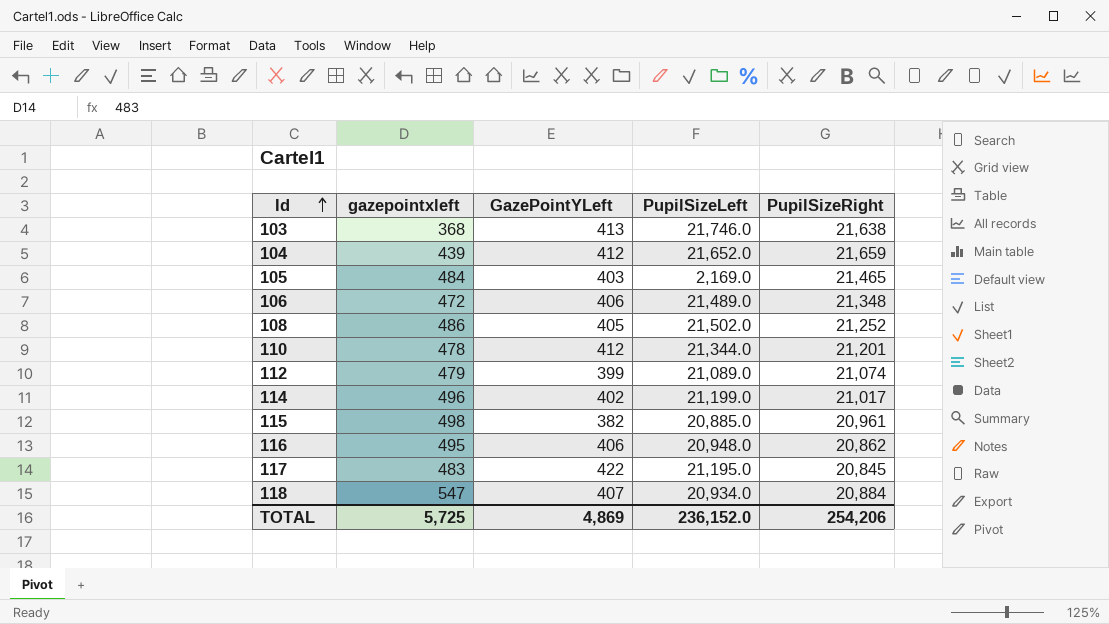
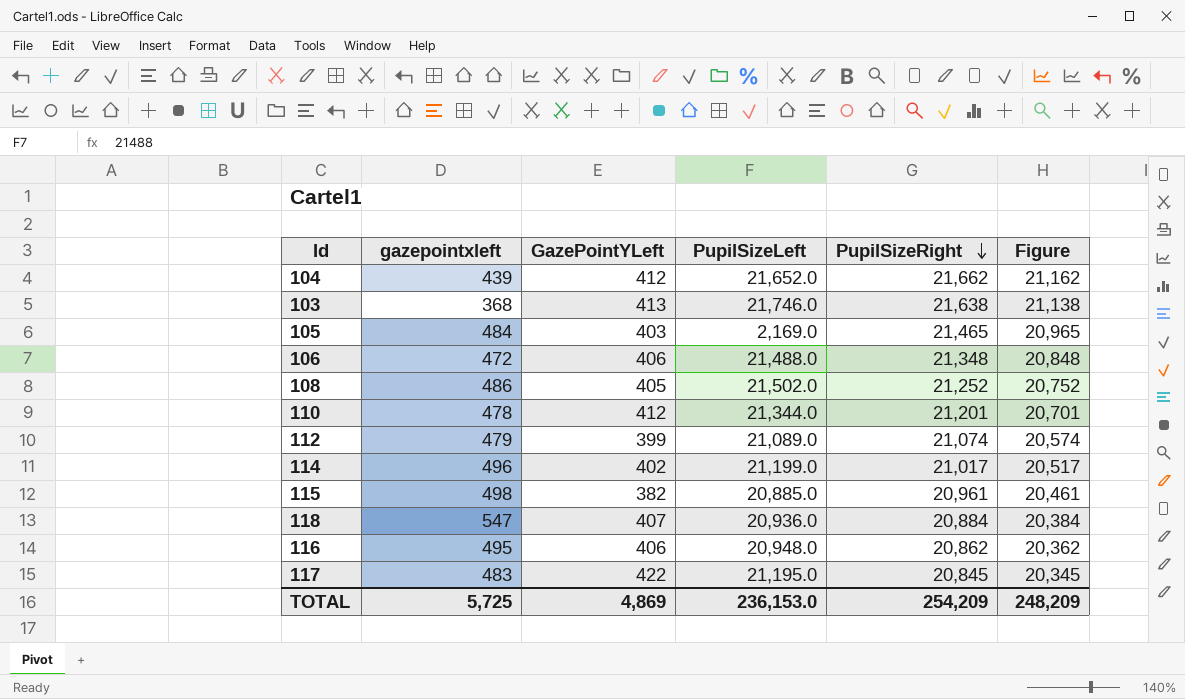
row order: Id ascending -> PupilSizeRight descending
column Figure | formula: none -> [PupilSizeRight] - 500
104 | PupilSizeRight: 21,659 -> 21,662
106 | PupilSizeLeft: 21,489.0 -> 21,488.0
118 | PupilSizeLeft: 20,934.0 -> 20,936.0
TOTAL | PupilSizeLeft: 236,152.0 -> 236,153.0
TOTAL | PupilSizeRight: 254,206 -> 254,209

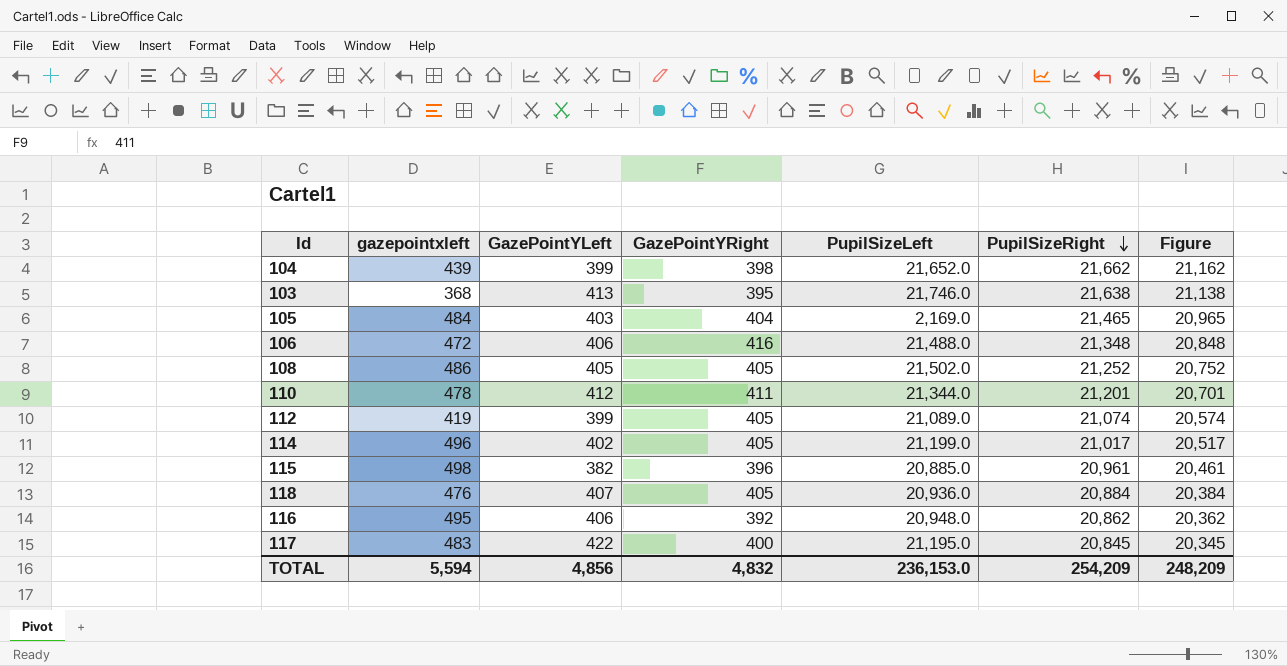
column GazePointYRight | position: none -> 4
104 | GazePointYLeft: 412 -> 399
112 | gazepointxleft: 479 -> 419
118 | gazepointxleft: 547 -> 476
TOTAL | gazepointxleft: 5,725 -> 5,594
TOTAL | GazePointYLeft: 4,869 -> 4,856

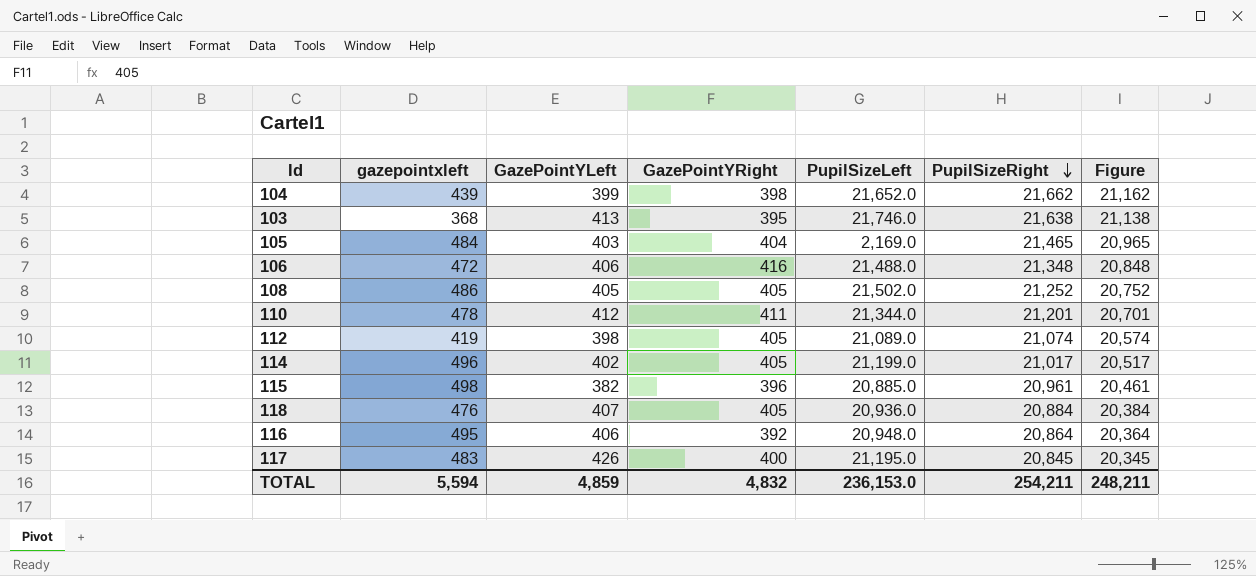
112 | GazePointYLeft: 399 -> 398
116 | PupilSizeRight: 20,862 -> 20,864
116 | Figure: 20,362 -> 20,364
117 | GazePointYLeft: 422 -> 426
TOTAL | GazePointYLeft: 4,856 -> 4,859
TOTAL | PupilSizeRight: 254,209 -> 254,211
TOTAL | Figure: 248,209 -> 248,211

